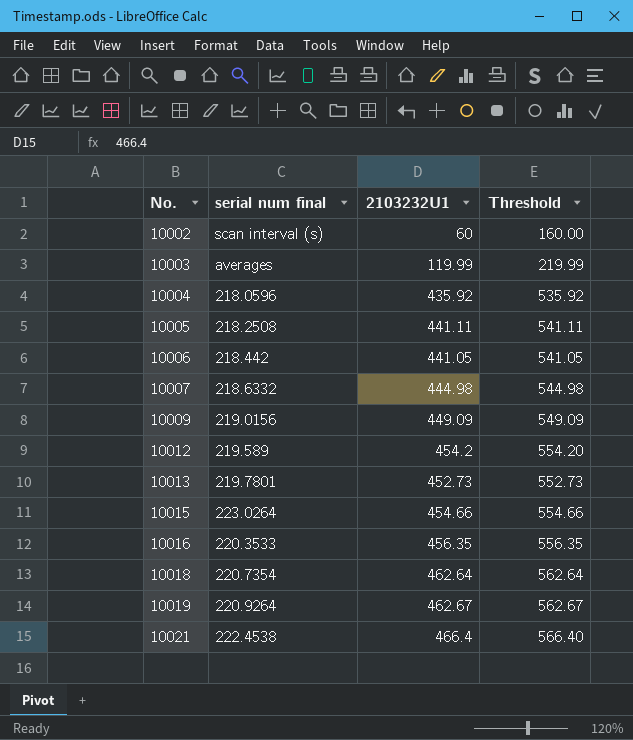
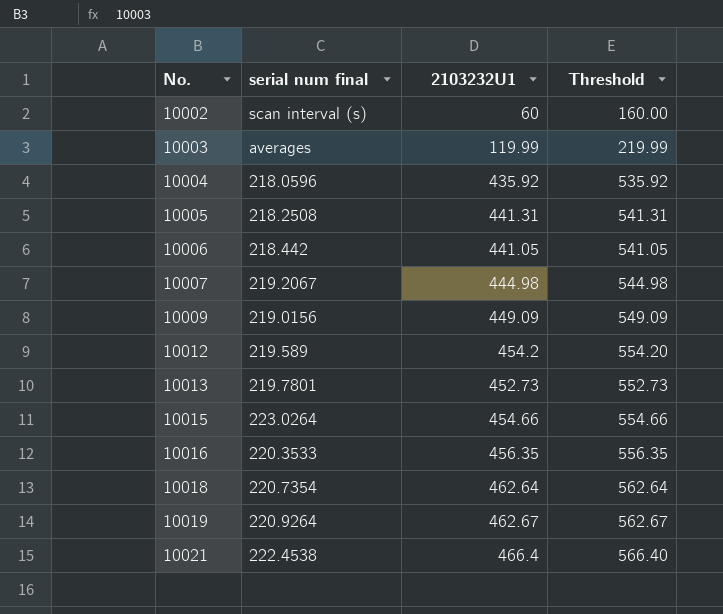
10005 | 2103232U1: 441.11 -> 441.31
10005 | Threshold: 541.11 -> 541.31
10007 | serial num final: 218.6332 -> 219.2067

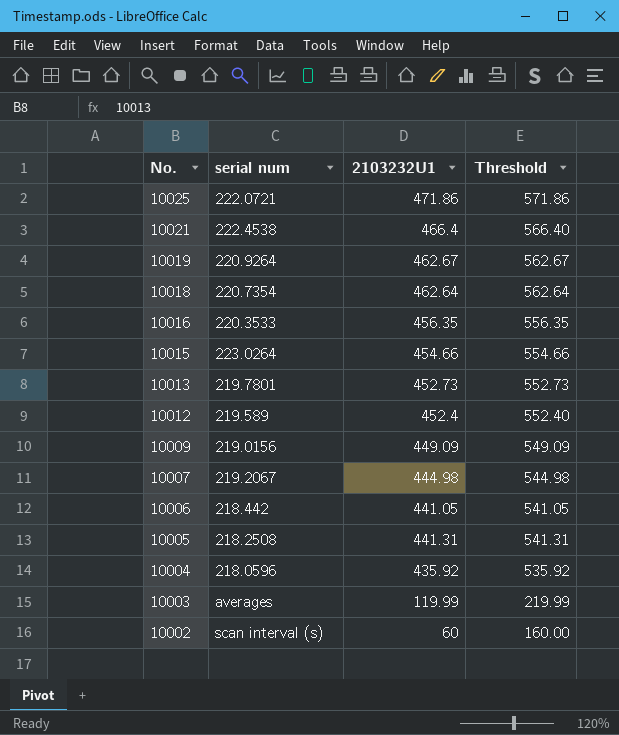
row order: No. ascending -> No. descending
column name: serial num final -> serial num
row 10025: none -> 222.0721 | 471.86 | 571.86
10012 | 2103232U1: 454.2 -> 452.4
10012 | Threshold: 554.20 -> 552.40

